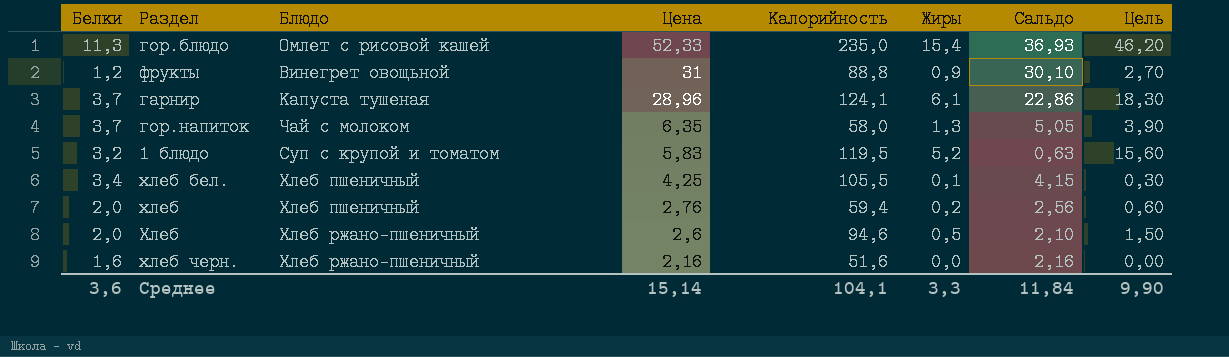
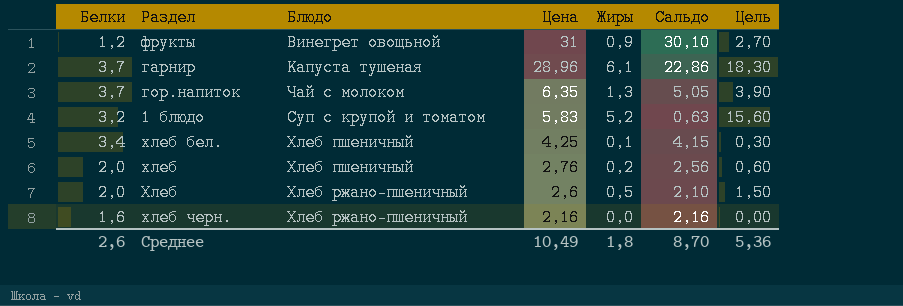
column Калорийность | position: 5 -> none
row гор.блюдо: 11,3 | Омлет с рисовой кашей | 52,33 | 235,0 | 15,4 | 36,93 | 46,20 -> none
Среднее | Белки: 3,6 -> 2,6
Среднее | Цена: 15,14 -> 10,49
Среднее | Жиры: 3,3 -> 1,8
Среднее | Сальдо: 11,84 -> 8,70
Среднее | Цель: 9,90 -> 5,36

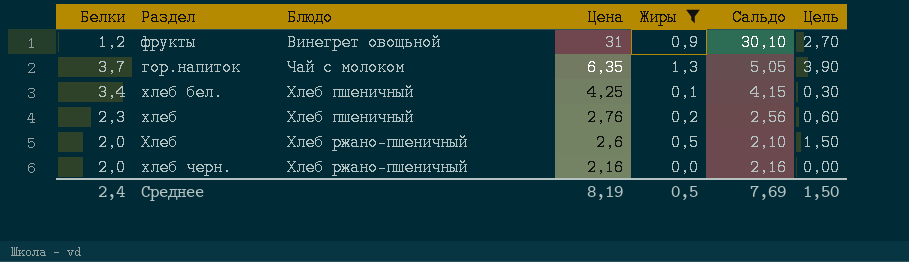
filter: none -> Жиры <= 1,3
хлеб | Белки: 2,0 -> 2,3
хлеб черн. | Белки: 1,6 -> 2,0
Среднее | Белки: 2,6 -> 2,4
Среднее | Цена: 10,49 -> 8,19
Среднее | Жиры: 1,8 -> 0,5
Среднее | Сальдо: 8,70 -> 7,69
Среднее | Цель: 5,36 -> 1,50

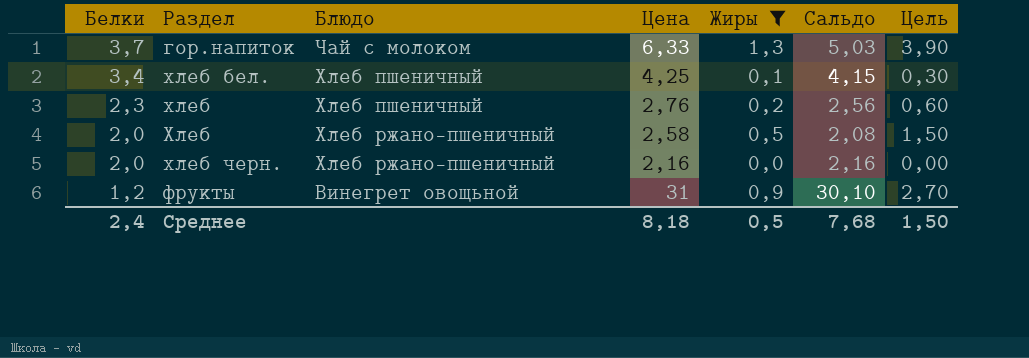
row order: Цена descending -> Белки descending
гор.напиток | Цена: 6,35 -> 6,33
гор.напиток | Сальдо: 5,05 -> 5,03
Хлеб | Цена: 2,6 -> 2,58
Хлеб | Сальдо: 2,10 -> 2,08
Среднее | Цена: 8,19 -> 8,18
Среднее | Сальдо: 7,69 -> 7,68

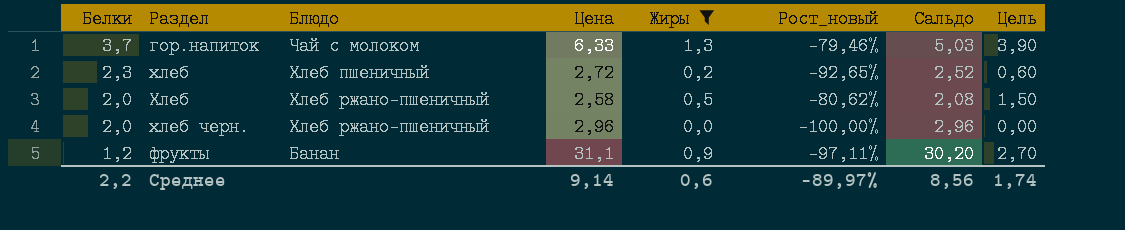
column Рост_новый | formula: none -> ([Жиры] - [Цена]) / [Цена]
row хлеб бел.: 3,4 | Хлеб пшеничный | 4,25 | 0,1 | 4,15 | 0,30 -> none
хлеб | Цена: 2,76 -> 2,72
хлеб | Сальдо: 2,56 -> 2,52
хлеб черн. | Цена: 2,16 -> 2,96
хлеб черн. | Сальдо: 2,16 -> 2,96
фрукты | Блюдо: Винегрет овощьной -> Банан
фрукты | Цена: 31 -> 31,1
фрукты | Сальдо: 30,10 -> 30,20
Среднее | Белки: 2,4 -> 2,2
Среднее | Цена: 8,18 -> 9,14
Среднее | Жиры: 0,5 -> 0,6
Среднее | Сальдо: 7,68 -> 8,56
Среднее | Цель: 1,50 -> 1,74

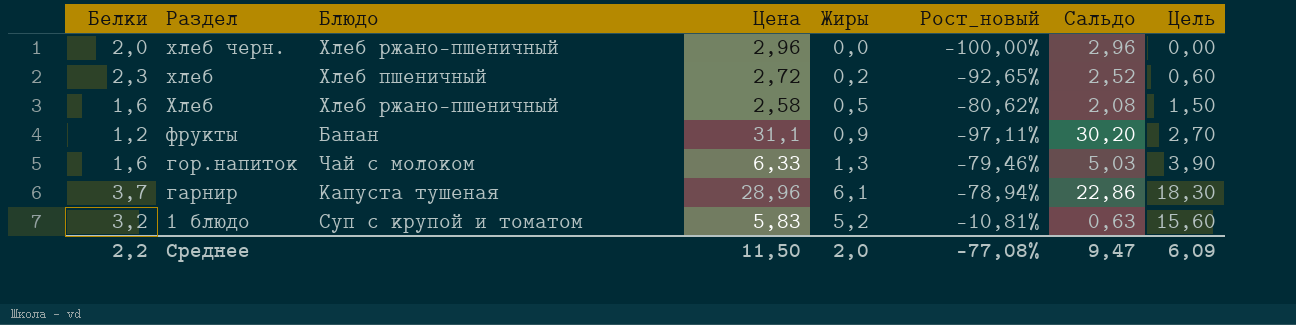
filter: Жиры <= 1,3 -> none
row order: Белки descending -> Раздел descending
Хлеб | Белки: 2,0 -> 1,6
гор.напиток | Белки: 3,7 -> 1,6
Среднее | Цена: 9,14 -> 11,50
Среднее | Жиры: 0,6 -> 2,0
Среднее | Рост_новый: -89,97% -> -77,08%
Среднее | Сальдо: 8,56 -> 9,47
Среднее | Цель: 1,74 -> 6,09

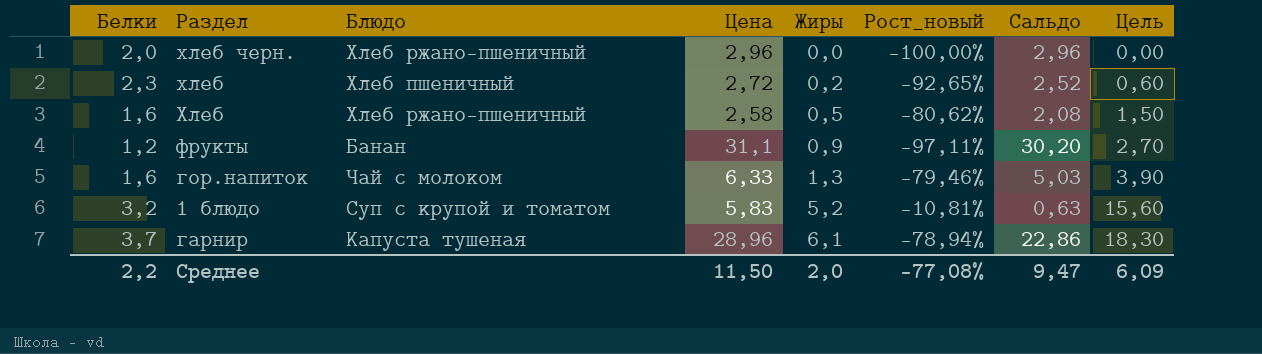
row order: Раздел descending -> Жиры ascending

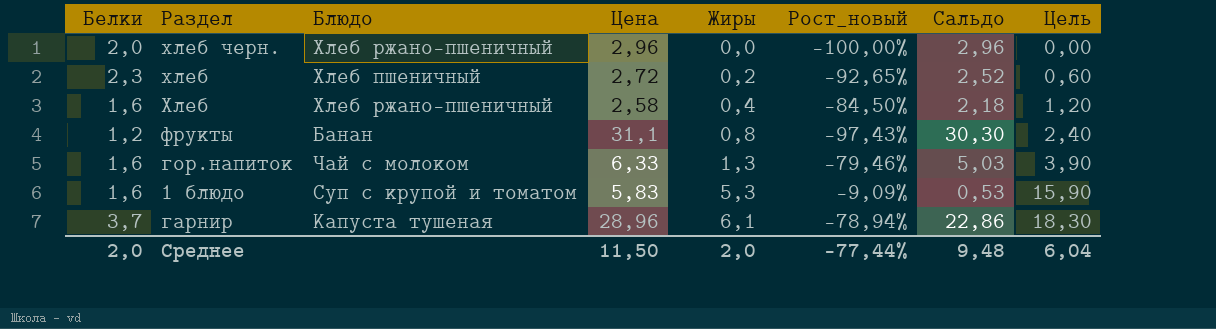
Хлеб | Жиры: 0,5 -> 0,4
Хлеб | Рост_новый: -80,62% -> -84,50%
Хлеб | Сальдо: 2,08 -> 2,18
Хлеб | Цель: 1,50 -> 1,20
фрукты | Жиры: 0,9 -> 0,8
фрукты | Рост_новый: -97,11% -> -97,43%
фрукты | Сальдо: 30,20 -> 30,30
фрукты | Цель: 2,70 -> 2,40
1 блюдо | Белки: 3,2 -> 1,6
1 блюдо | Жиры: 5,2 -> 5,3
1 блюдо | Рост_новый: -10,81% -> -9,09%
1 блюдо | Сальдо: 0,63 -> 0,53
1 блюдо | Цель: 15,60 -> 15,90
Среднее | Белки: 2,2 -> 2,0
Среднее | Рост_новый: -77,08% -> -77,44%
Среднее | Сальдо: 9,47 -> 9,48
Среднее | Цель: 6,09 -> 6,04

